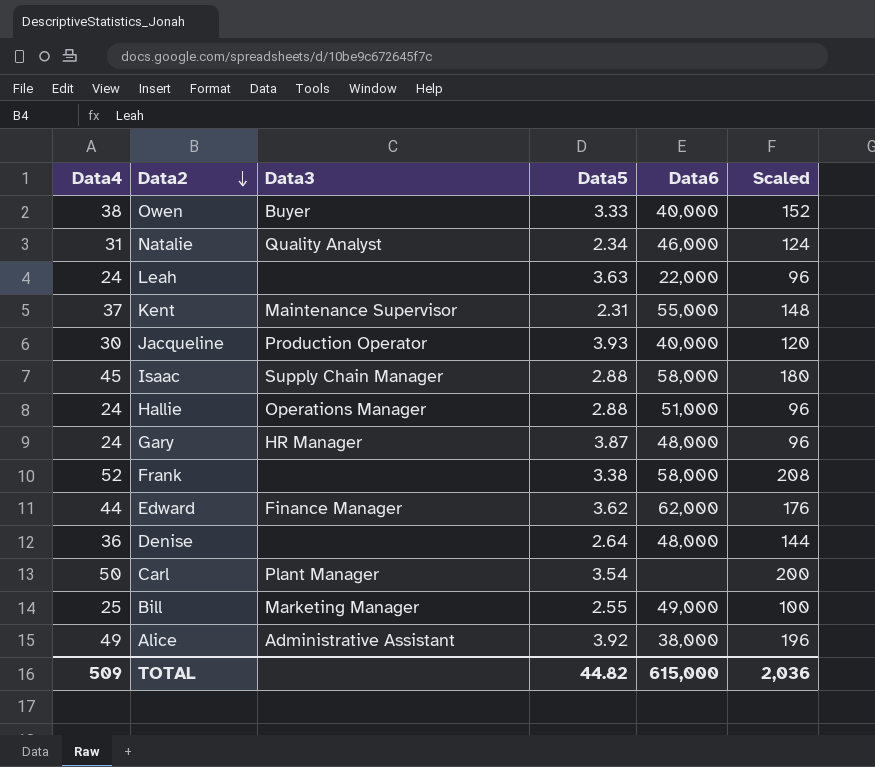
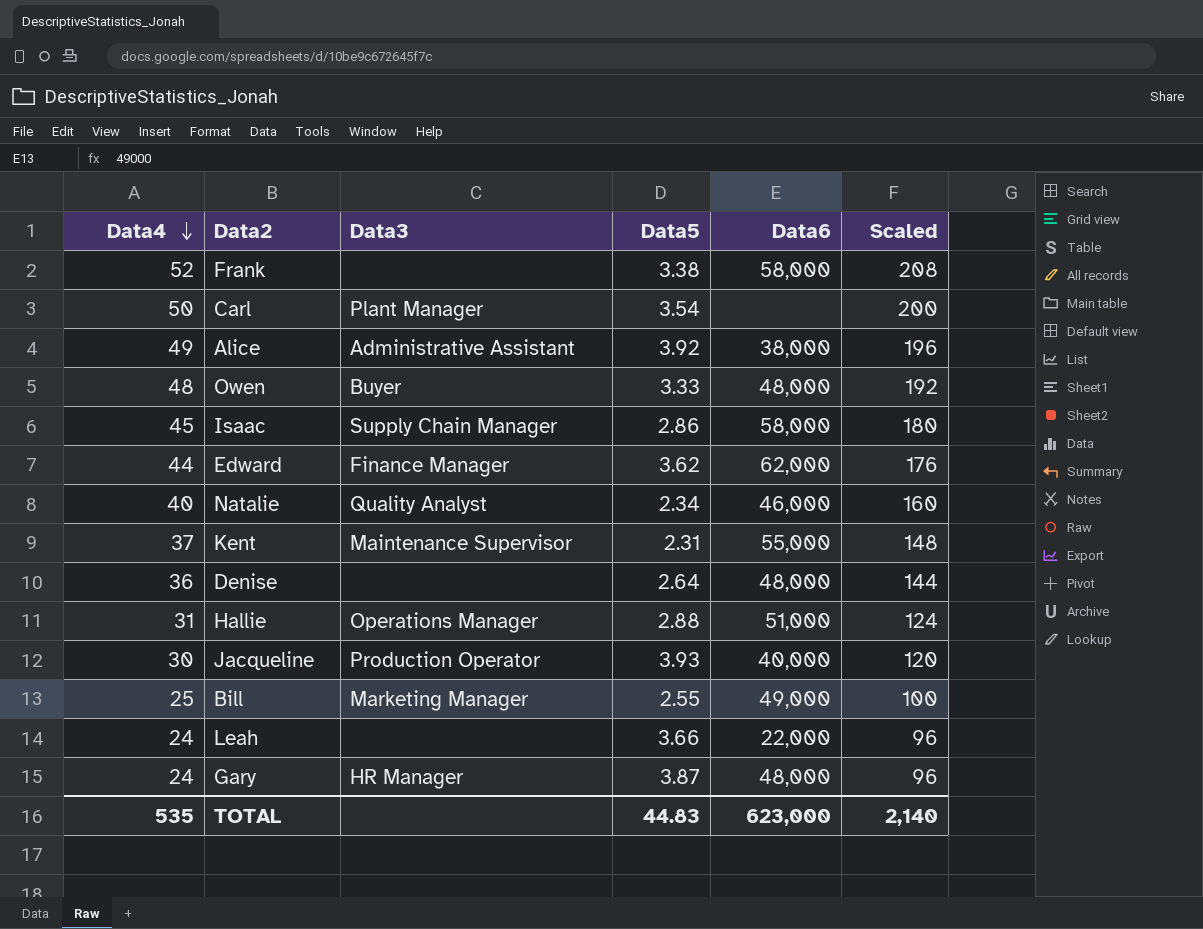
row order: Data2 descending -> Data4 descending
Owen | Data4: 38 -> 48
Owen | Data6: 40,000 -> 48,000
Owen | Scaled: 152 -> 192
Isaac | Data5: 2.88 -> 2.86
Natalie | Data4: 31 -> 40
Natalie | Scaled: 124 -> 160
Hallie | Data4: 24 -> 31
Hallie | Scaled: 96 -> 124
Leah | Data5: 3.63 -> 3.66
TOTAL | Data4: 509 -> 535
TOTAL | Data5: 44.82 -> 44.83
TOTAL | Data6: 615,000 -> 623,000
TOTAL | Scaled: 2,036 -> 2,140

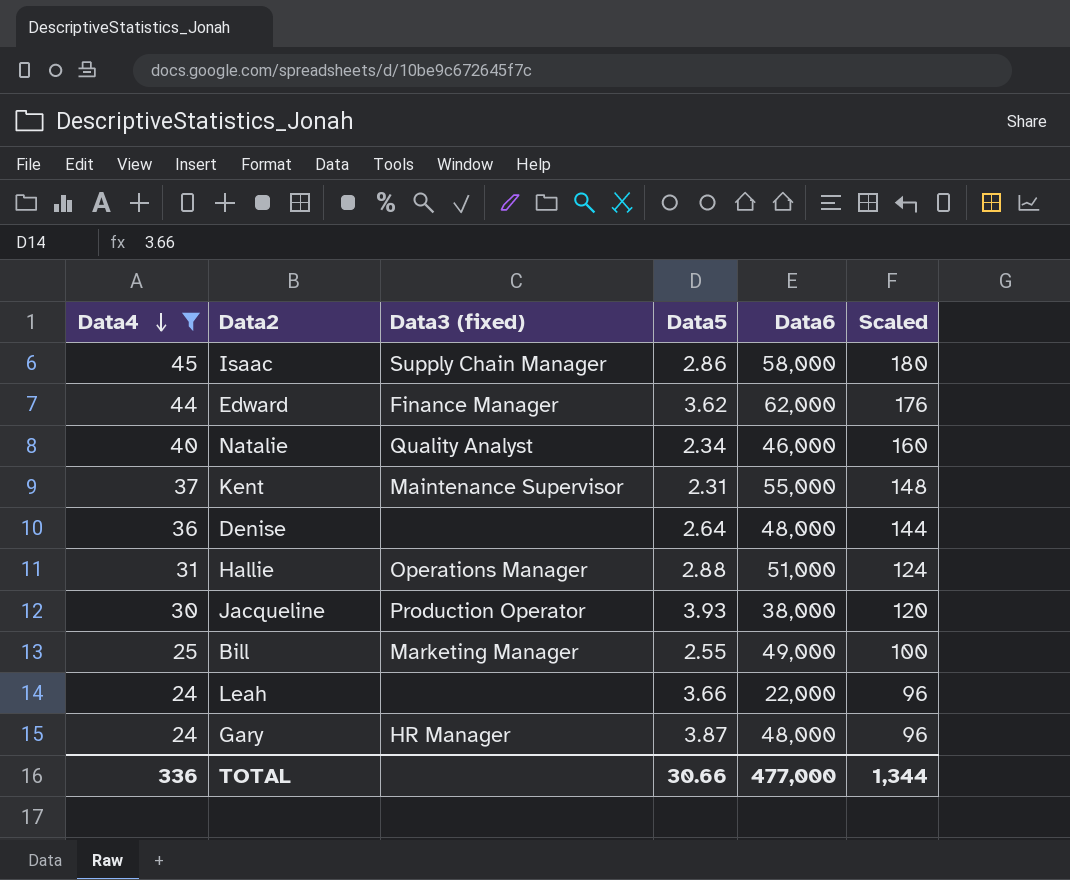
filter: none -> Data4 <= 45
column name: Data3 -> Data3 (fixed)
Jacqueline | Data6: 40,000 -> 38,000
TOTAL | Data4: 535 -> 336
TOTAL | Data5: 44.83 -> 30.66
TOTAL | Data6: 623,000 -> 477,000
TOTAL | Scaled: 2,140 -> 1,344

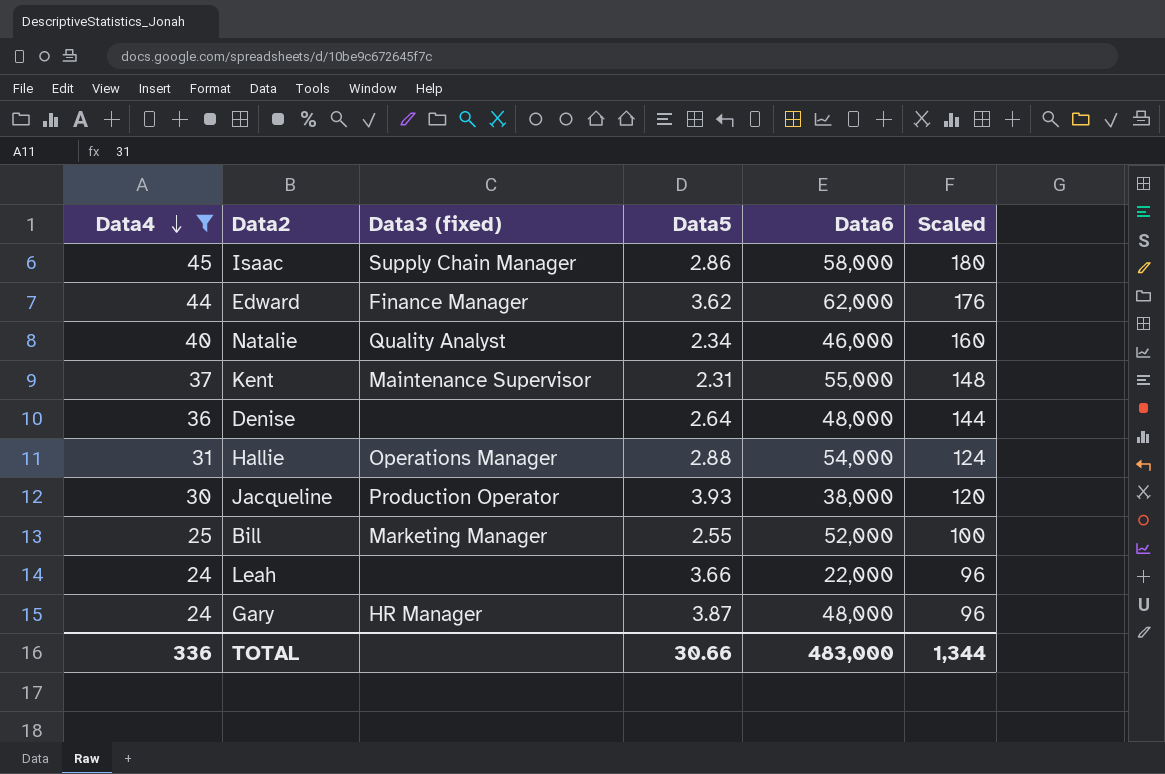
Hallie | Data6: 51,000 -> 54,000
Bill | Data6: 49,000 -> 52,000
TOTAL | Data6: 477,000 -> 483,000

